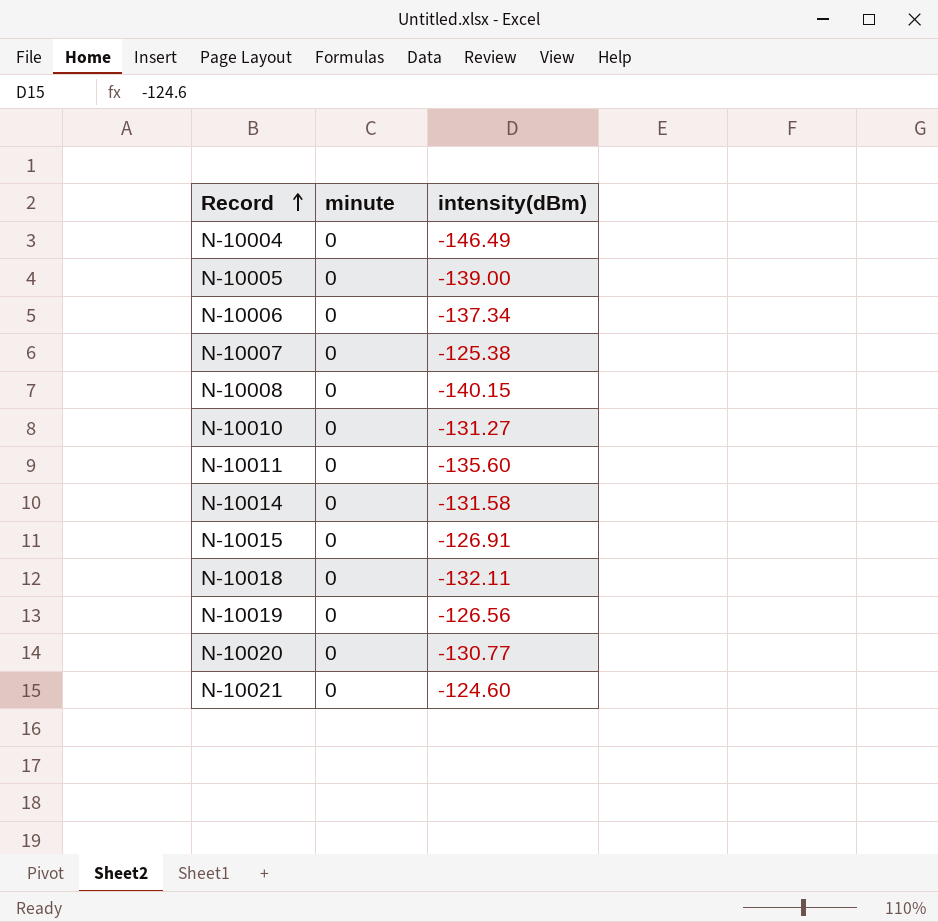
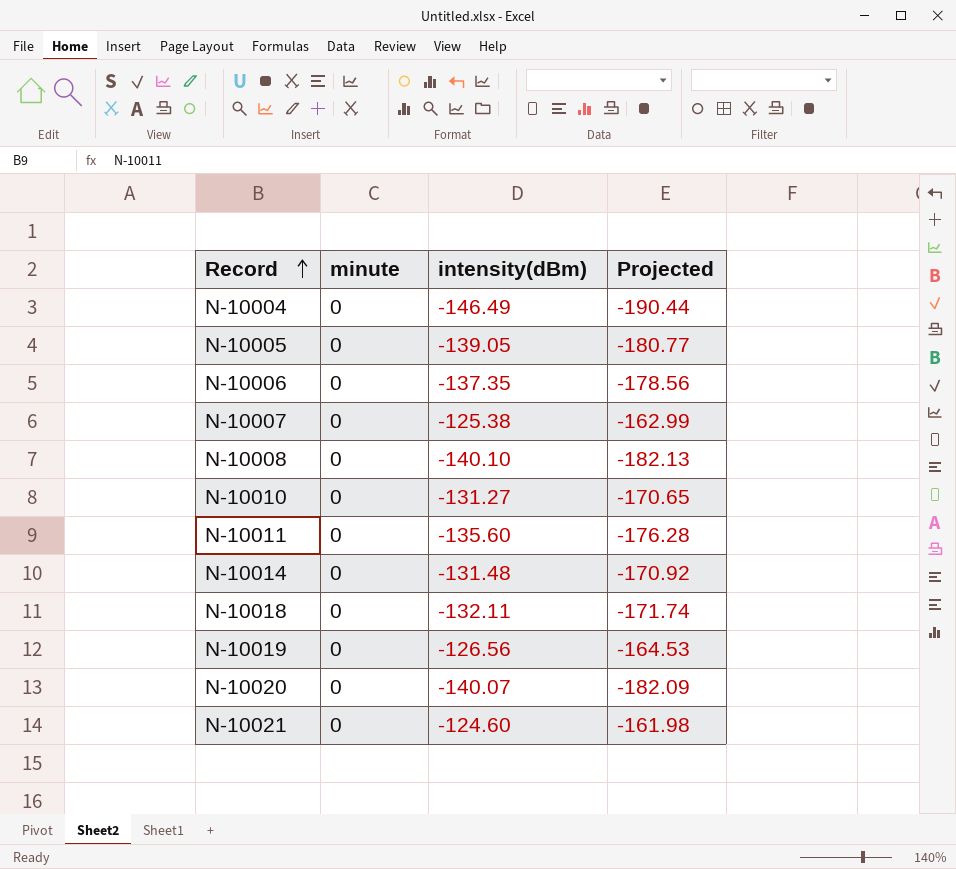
column Projected | formula: none -> [intensity(dBm)] * 1.3
row N-10015: 0 | -126.91 -> none
N-10005 | intensity(dBm): -139.00 -> -139.05
N-10006 | intensity(dBm): -137.34 -> -137.35
N-10008 | intensity(dBm): -140.15 -> -140.10
N-10014 | intensity(dBm): -131.58 -> -131.48
N-10020 | intensity(dBm): -130.77 -> -140.07

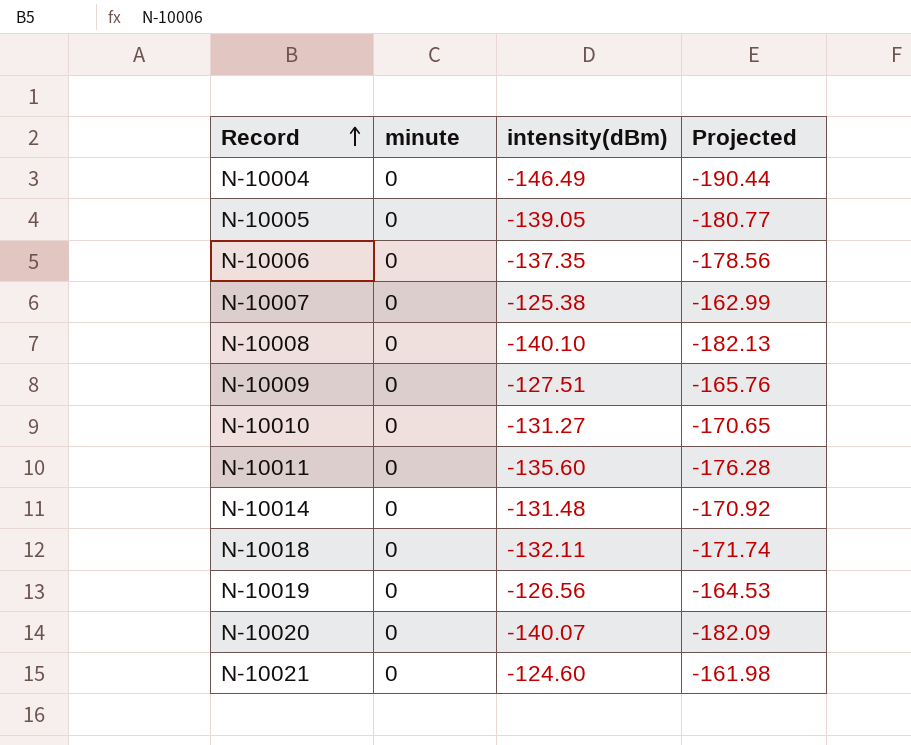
row N-10009: none -> 0 | -127.51 | -165.76

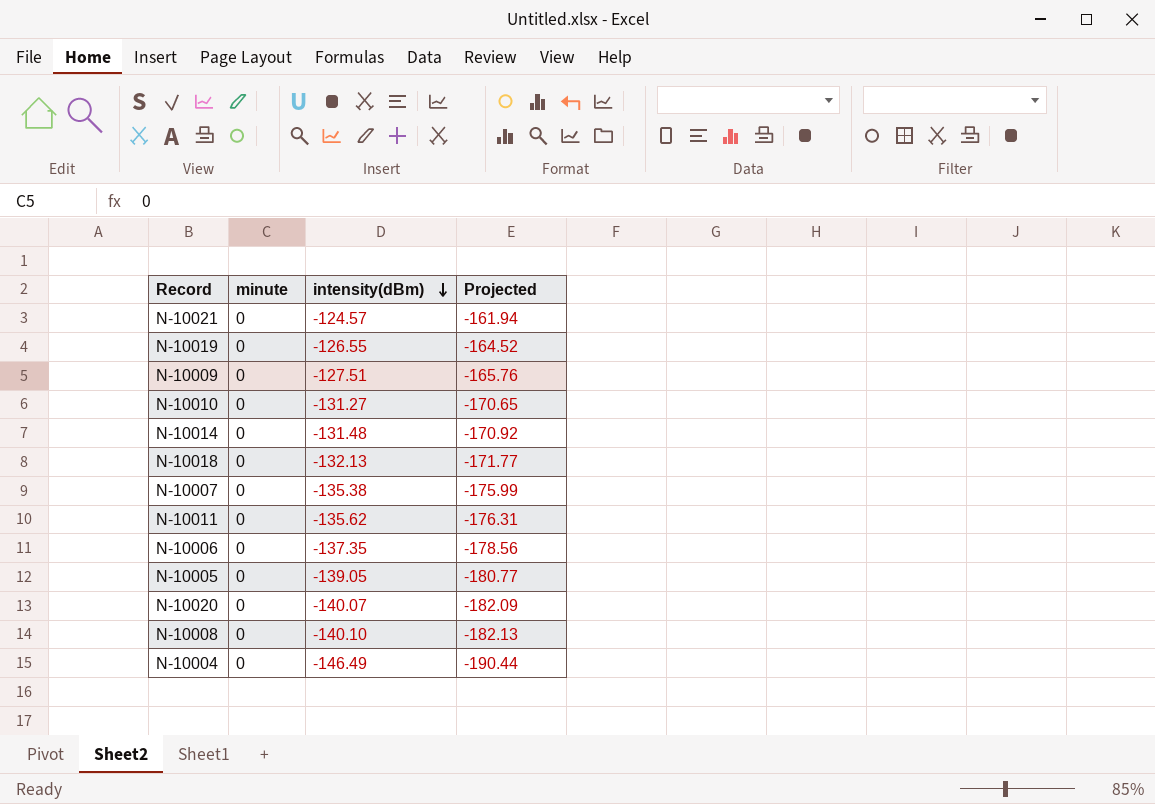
row order: Record ascending -> intensity(dBm) descending
N-10021 | intensity(dBm): -124.60 -> -124.57
N-10021 | Projected: -161.98 -> -161.94
N-10019 | intensity(dBm): -126.56 -> -126.55
N-10019 | Projected: -164.53 -> -164.52
N-10018 | intensity(dBm): -132.11 -> -132.13
N-10018 | Projected: -171.74 -> -171.77
N-10007 | intensity(dBm): -125.38 -> -135.38
N-10007 | Projected: -162.99 -> -175.99
N-10011 | intensity(dBm): -135.60 -> -135.62
N-10011 | Projected: -176.28 -> -176.31

